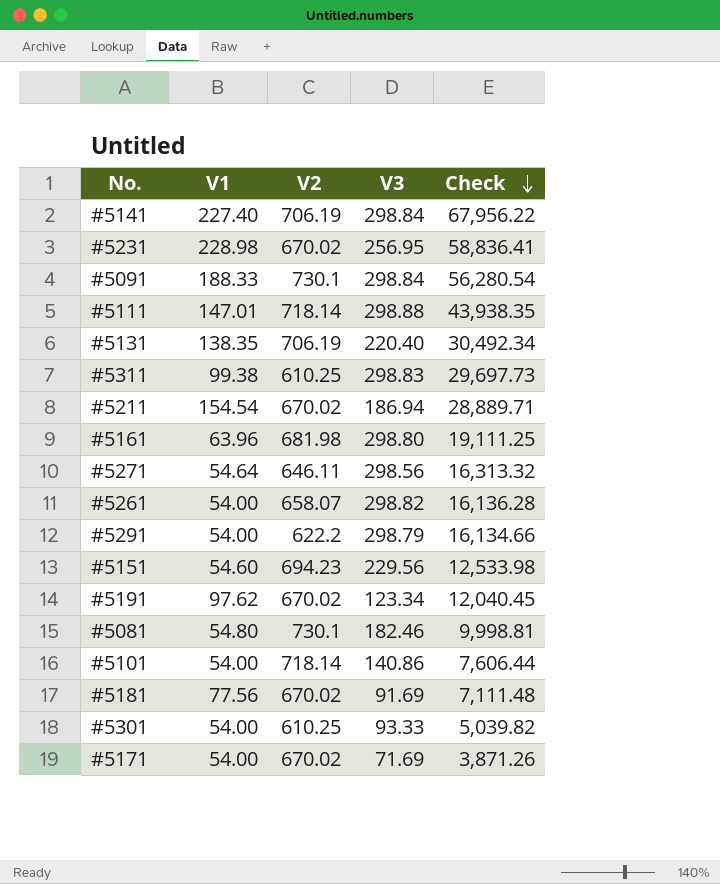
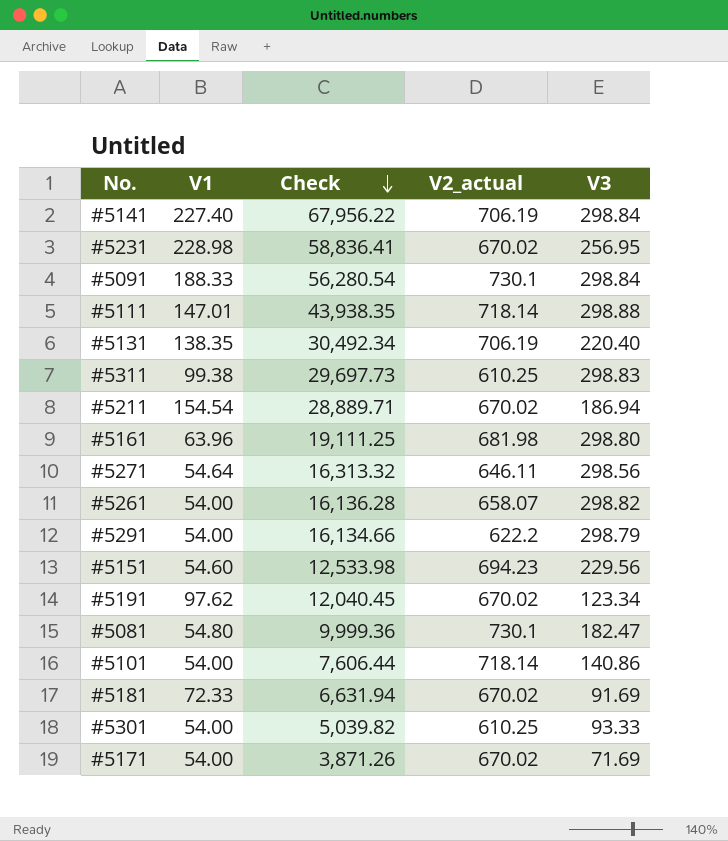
column Check | position: 5 -> 3
column name: V2 -> V2_actual
#5081 | Check: 9,998.81 -> 9,999.36
#5081 | V3: 182.46 -> 182.47
#5181 | V1: 77.56 -> 72.33
#5181 | Check: 7,111.48 -> 6,631.94

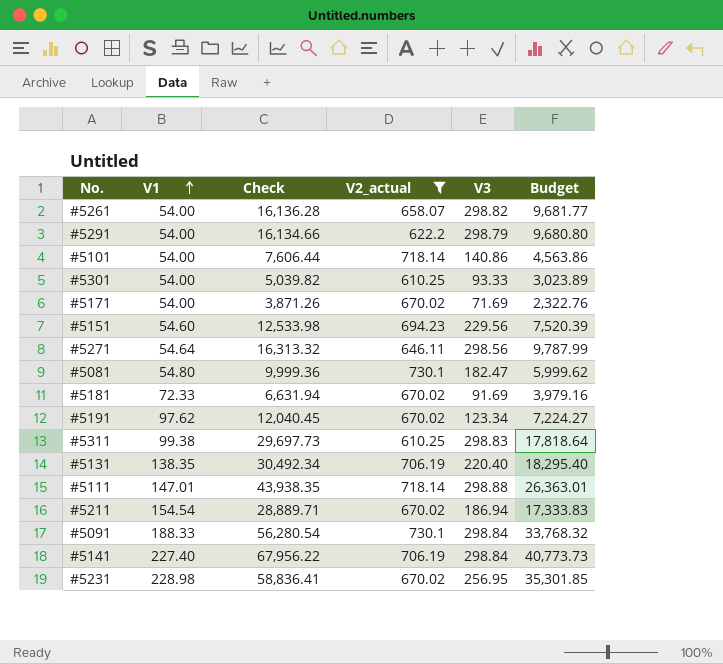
filter: none -> V2_actual != 681.98
row order: Check descending -> V1 ascending
column Budget | formula: none -> [Check] * 0.6

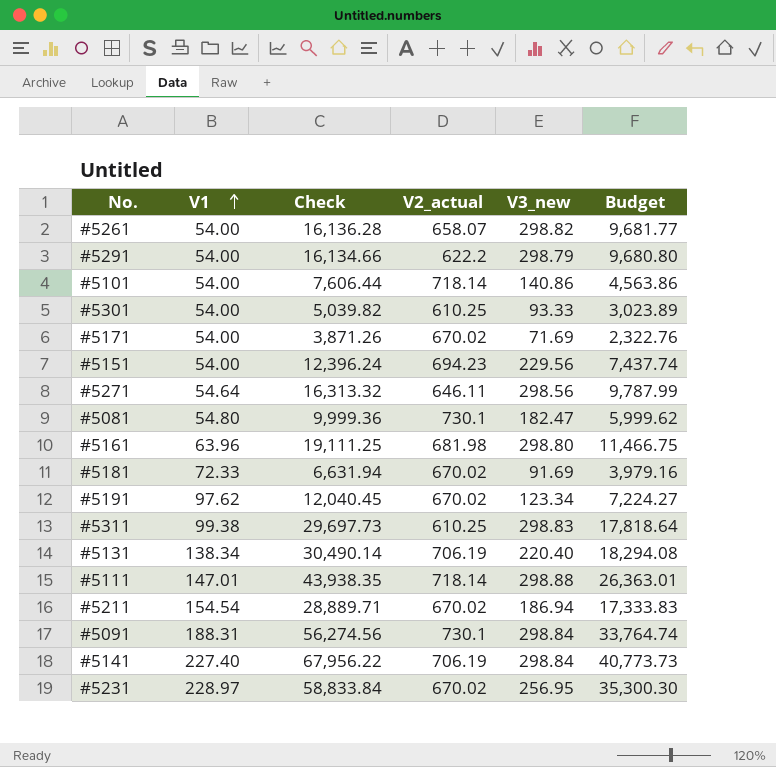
filter: V2_actual != 681.98 -> none
column name: V3 -> V3_new
#5151 | V1: 54.60 -> 54.00
#5151 | Check: 12,533.98 -> 12,396.24
#5151 | Budget: 7,520.39 -> 7,437.74
#5131 | V1: 138.35 -> 138.34
#5131 | Check: 30,492.34 -> 30,490.14
#5131 | Budget: 18,295.40 -> 18,294.08
#5091 | V1: 188.33 -> 188.31
#5091 | Check: 56,280.54 -> 56,274.56
#5091 | Budget: 33,768.32 -> 33,764.74
#5231 | V1: 228.98 -> 228.97
#5231 | Check: 58,836.41 -> 58,833.84
#5231 | Budget: 35,301.85 -> 35,300.30

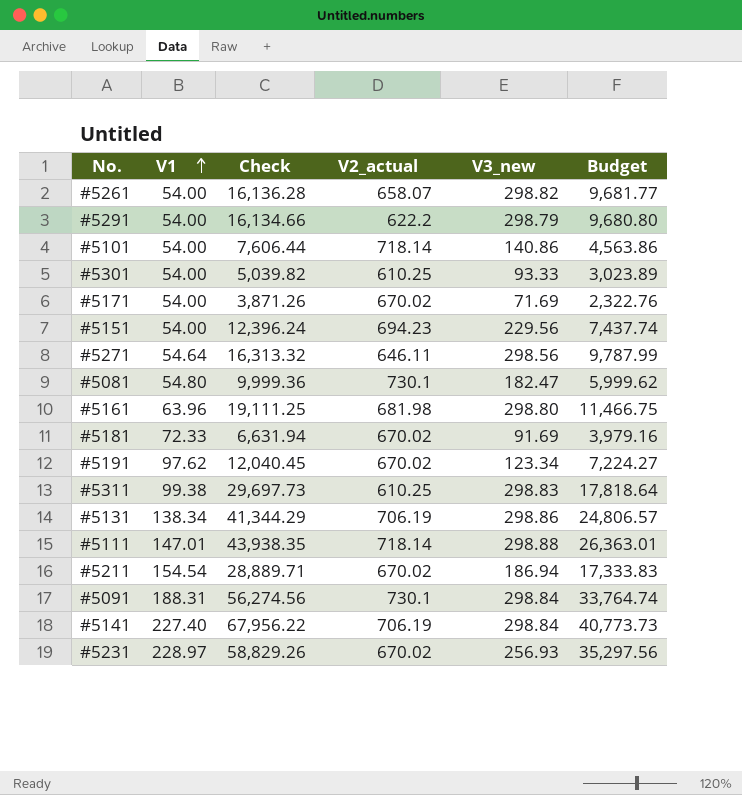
#5131 | Check: 30,490.14 -> 41,344.29
#5131 | V3_new: 220.40 -> 298.86
#5131 | Budget: 18,294.08 -> 24,806.57
#5231 | Check: 58,833.84 -> 58,829.26
#5231 | V3_new: 256.95 -> 256.93
#5231 | Budget: 35,300.30 -> 35,297.56

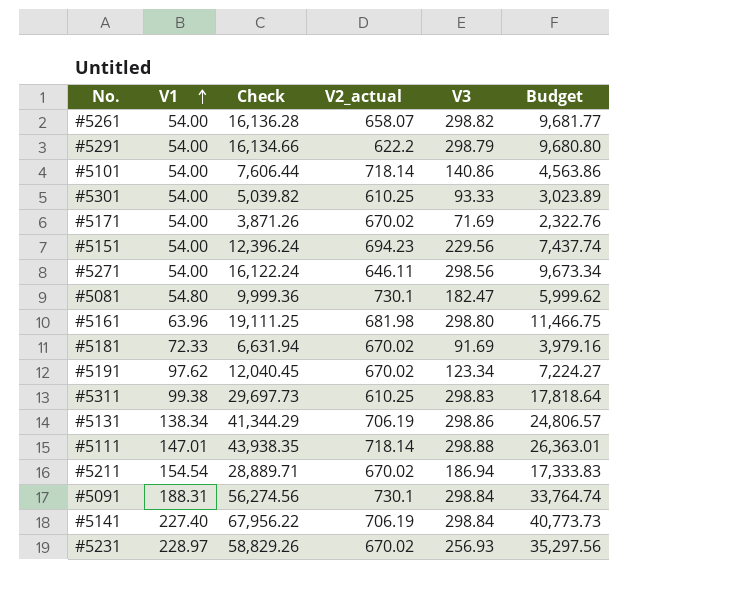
column name: V3_new -> V3
#5271 | V1: 54.64 -> 54.00
#5271 | Check: 16,313.32 -> 16,122.24
#5271 | Budget: 9,787.99 -> 9,673.34

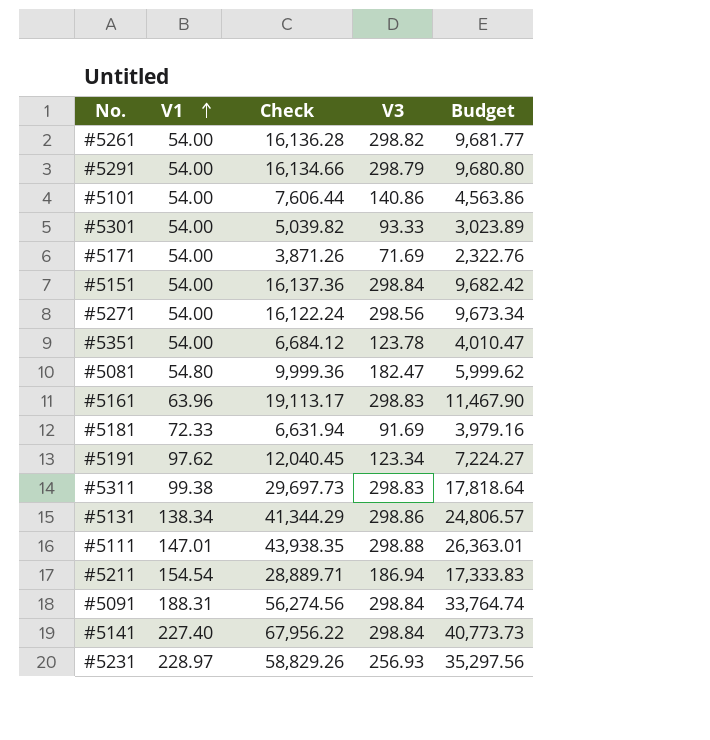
column V2_actual | position: 4 -> none
#5151 | Check: 12,396.24 -> 16,137.36
#5151 | V3: 229.56 -> 298.84
#5151 | Budget: 7,437.74 -> 9,682.42
row #5351: none -> 54.00 | 6,684.12 | 123.78 | 4,010.47
#5161 | Check: 19,111.25 -> 19,113.17
#5161 | V3: 298.80 -> 298.83
#5161 | Budget: 11,466.75 -> 11,467.90

